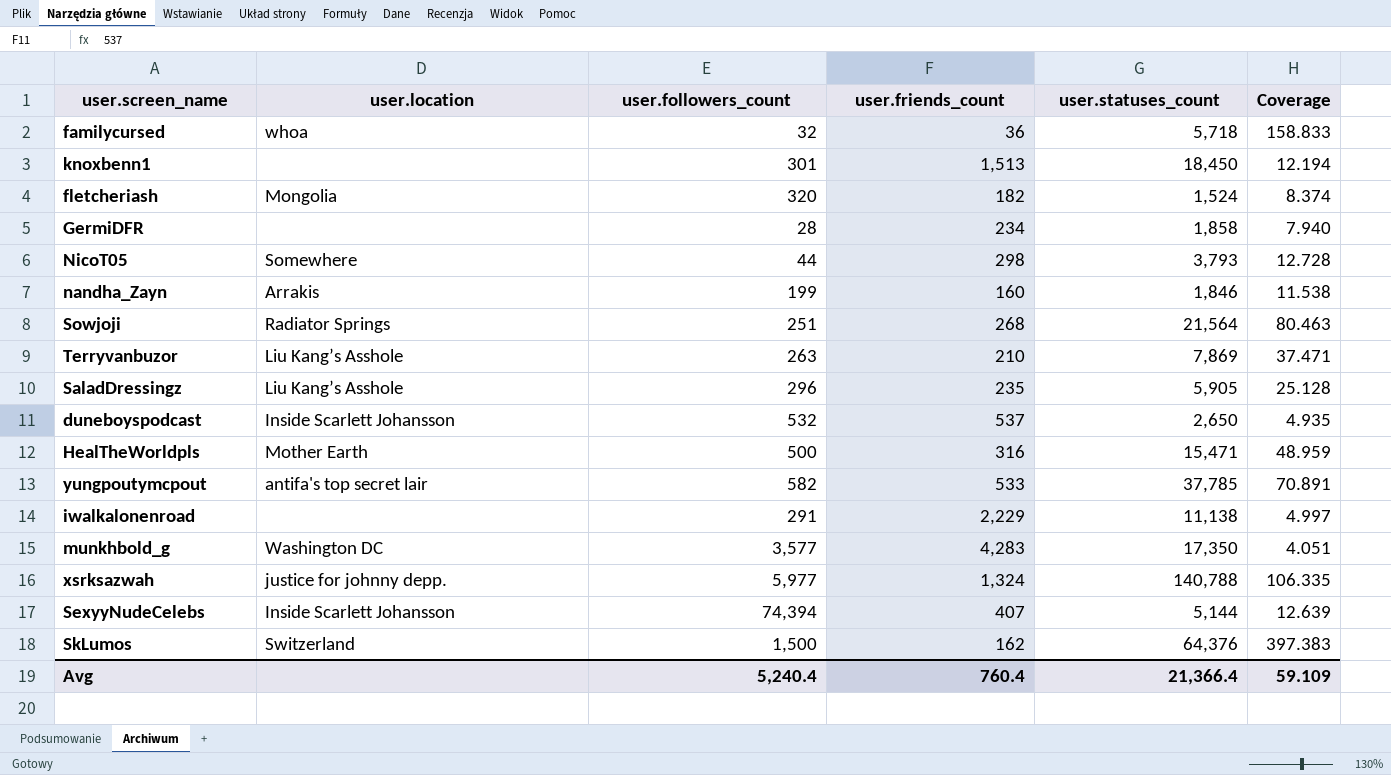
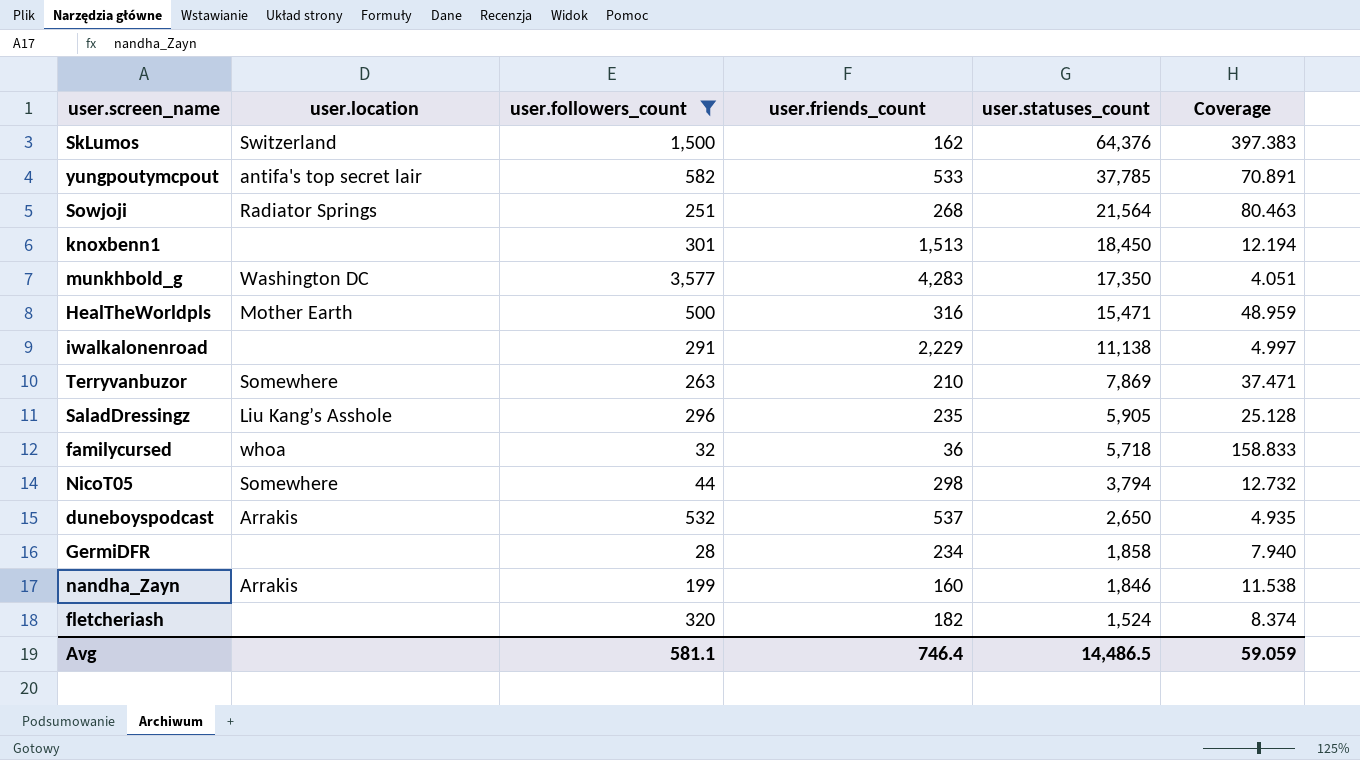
filter: none -> user.followers_count <= 3,577
row order: none -> user.statuses_count descending
Terryvanbuzor | user.location: Liu Kang’s Asshole -> Somewhere
NicoT05 | user.statuses_count: 3,793 -> 3,794
NicoT05 | Coverage: 12.728 -> 12.732
duneboyspodcast | user.location: Inside Scarlett Johansson -> Arrakis
fletcheriash | user.location: Mongolia -> none
Avg | user.followers_count: 5,240.4 -> 581.1
Avg | user.friends_count: 760.4 -> 746.4
Avg | user.statuses_count: 21,366.4 -> 14,486.5
Avg | Coverage: 59.109 -> 59.059

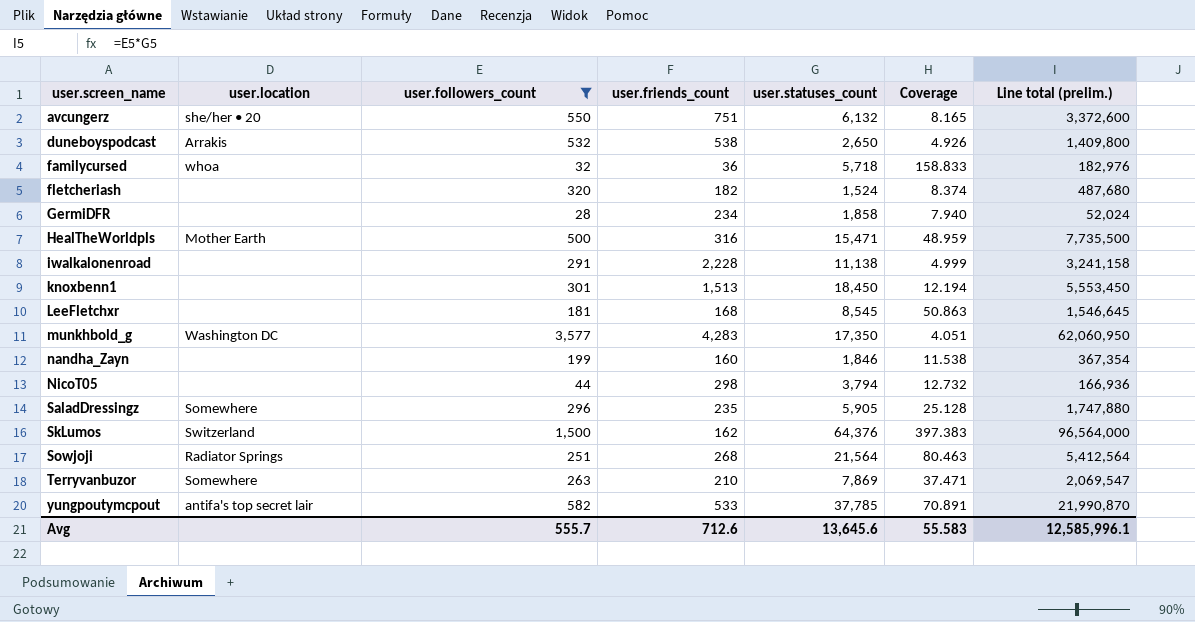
row order: user.statuses_count descending -> user.screen_name ascending
column Line total (prelim.) | formula: none -> [user.followers_count] * [user.statuses_count]
row avcungerz: none -> she/her • 20 | 550 | 751 | 6,132 | 8.165 | 3,372,600
duneboyspodcast | user.friends_count: 537 -> 538
duneboyspodcast | Coverage: 4.935 -> 4.926
iwalkalonenroad | user.friends_count: 2,229 -> 2,228
iwalkalonenroad | Coverage: 4.997 -> 4.999
row LeeFletchxr: none -> none | 181 | 168 | 8,545 | 50.863 | 1,546,645
nandha_Zayn | user.location: Arrakis -> none
NicoT05 | user.location: Somewhere -> none
SaladDressingz | user.location: Liu Kang’s Asshole -> Somewhere
Avg | user.followers_count: 581.1 -> 555.7
Avg | user.friends_count: 746.4 -> 712.6
Avg | user.statuses_count: 14,486.5 -> 13,645.6
Avg | Coverage: 59.059 -> 55.583

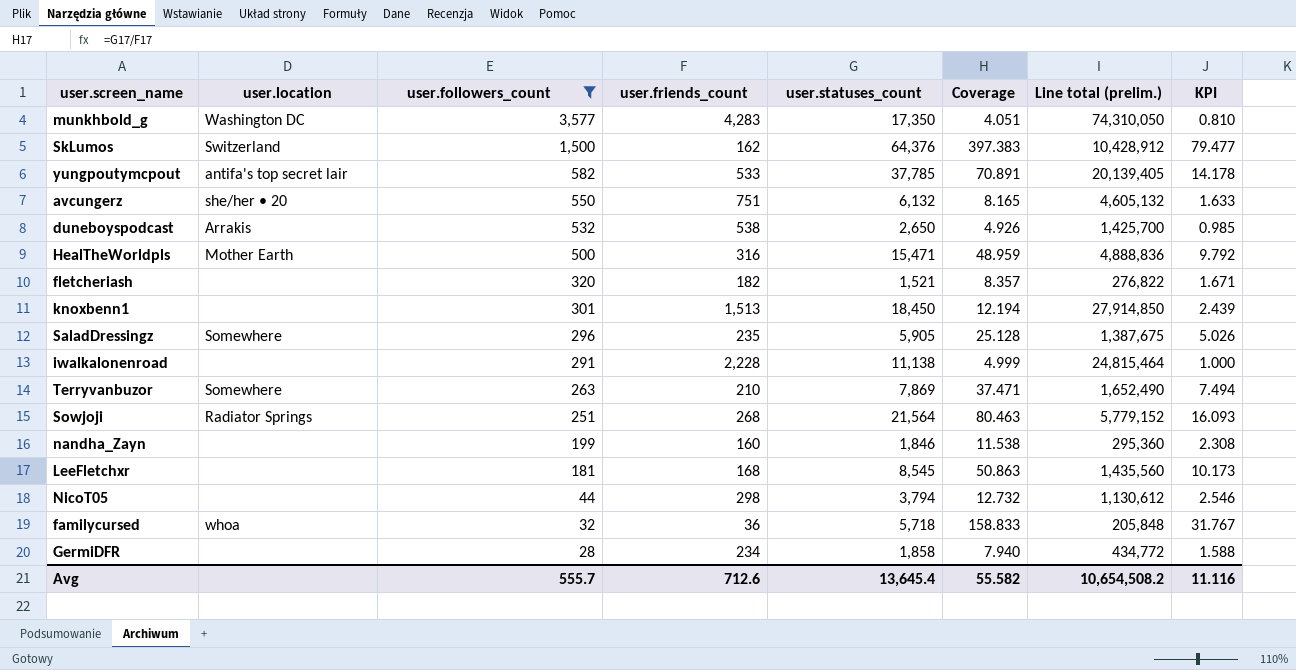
row order: user.screen_name ascending -> user.followers_count descending
column Line total (prelim.) | formula: [user.followers_count] * [user.statuses_count] -> [user.friends_count] * [user.statuses_count]
column KPI | formula: none -> [Coverage] * 0.2
fletcheriash | user.statuses_count: 1,524 -> 1,521
fletcheriash | Coverage: 8.374 -> 8.357
Avg | user.statuses_count: 13,645.6 -> 13,645.4
Avg | Coverage: 55.583 -> 55.582
Avg | Line total (prelim.): 12,585,996.1 -> 10,654,508.2

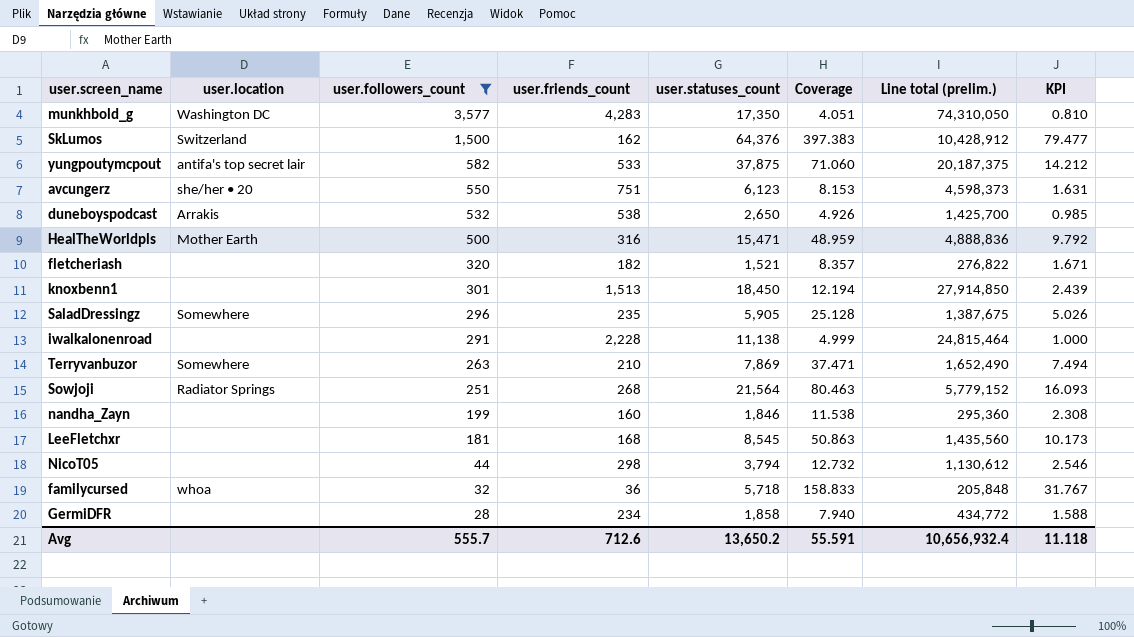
yungpoutymcpout | user.statuses_count: 37,785 -> 37,875
yungpoutymcpout | Coverage: 70.891 -> 71.060
yungpoutymcpout | Line total (prelim.): 20,139,405 -> 20,187,375
yungpoutymcpout | KPI: 14.178 -> 14.212
avcungerz | user.statuses_count: 6,132 -> 6,123
avcungerz | Coverage: 8.165 -> 8.153
avcungerz | Line total (prelim.): 4,605,132 -> 4,598,373
avcungerz | KPI: 1.633 -> 1.631
Avg | user.statuses_count: 13,645.4 -> 13,650.2
Avg | Coverage: 55.582 -> 55.591
Avg | Line total (prelim.): 10,654,508.2 -> 10,656,932.4
Avg | KPI: 11.116 -> 11.118

